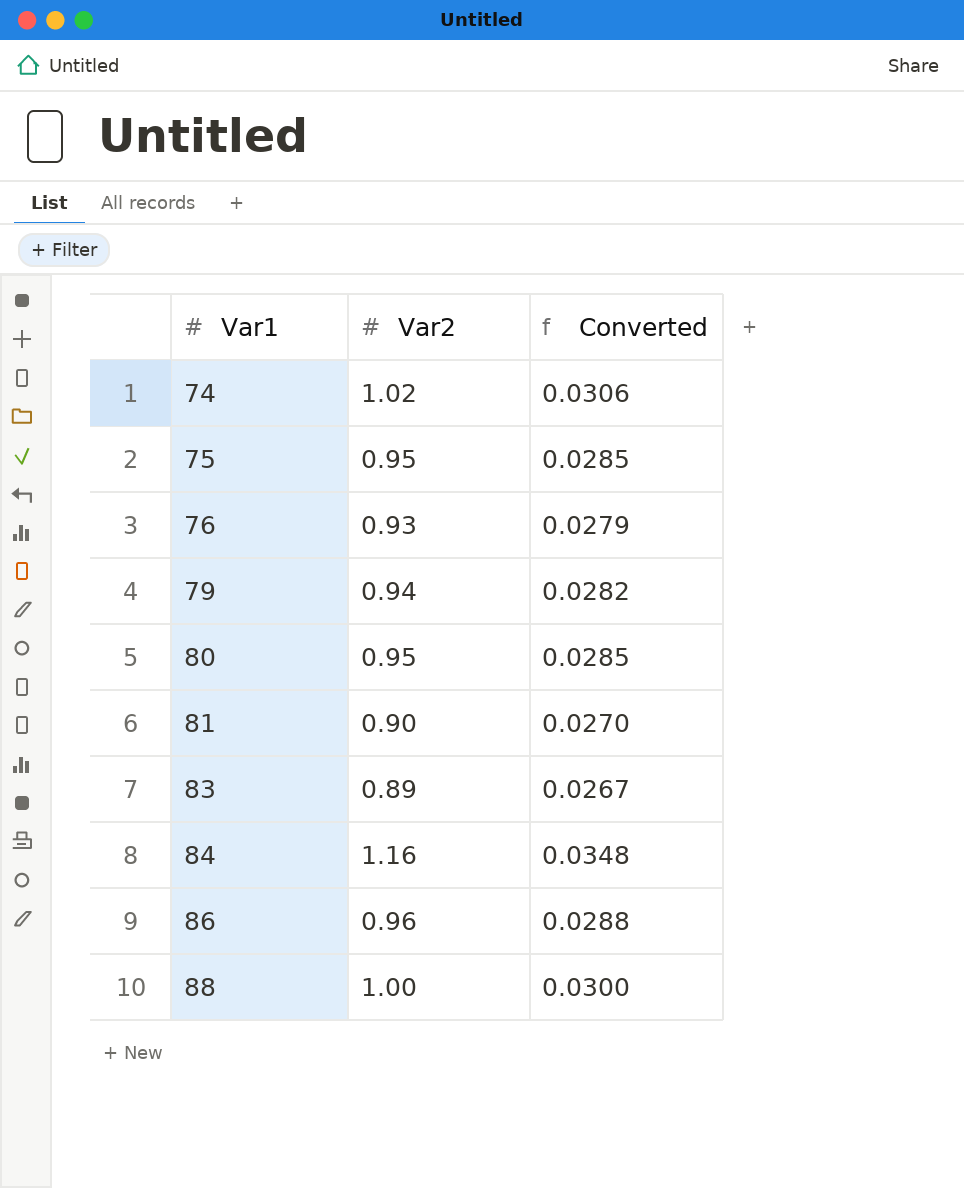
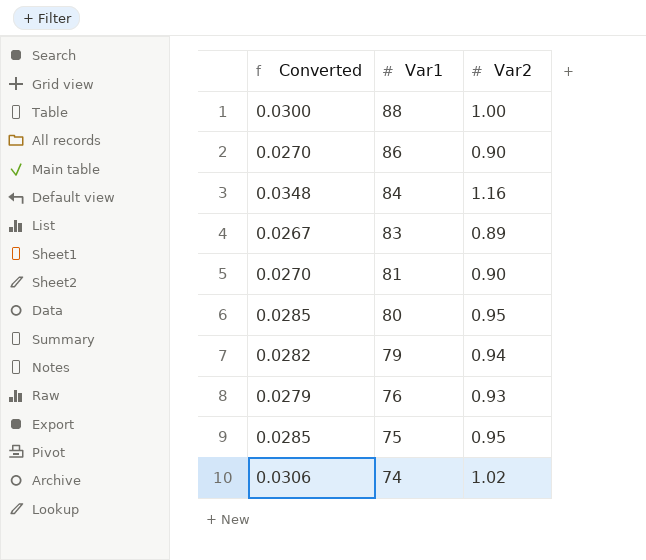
row order: Var1 ascending -> Var1 descending
column Converted | position: 3 -> 1
86 | Converted: 0.0288 -> 0.0270
86 | Var2: 0.96 -> 0.90

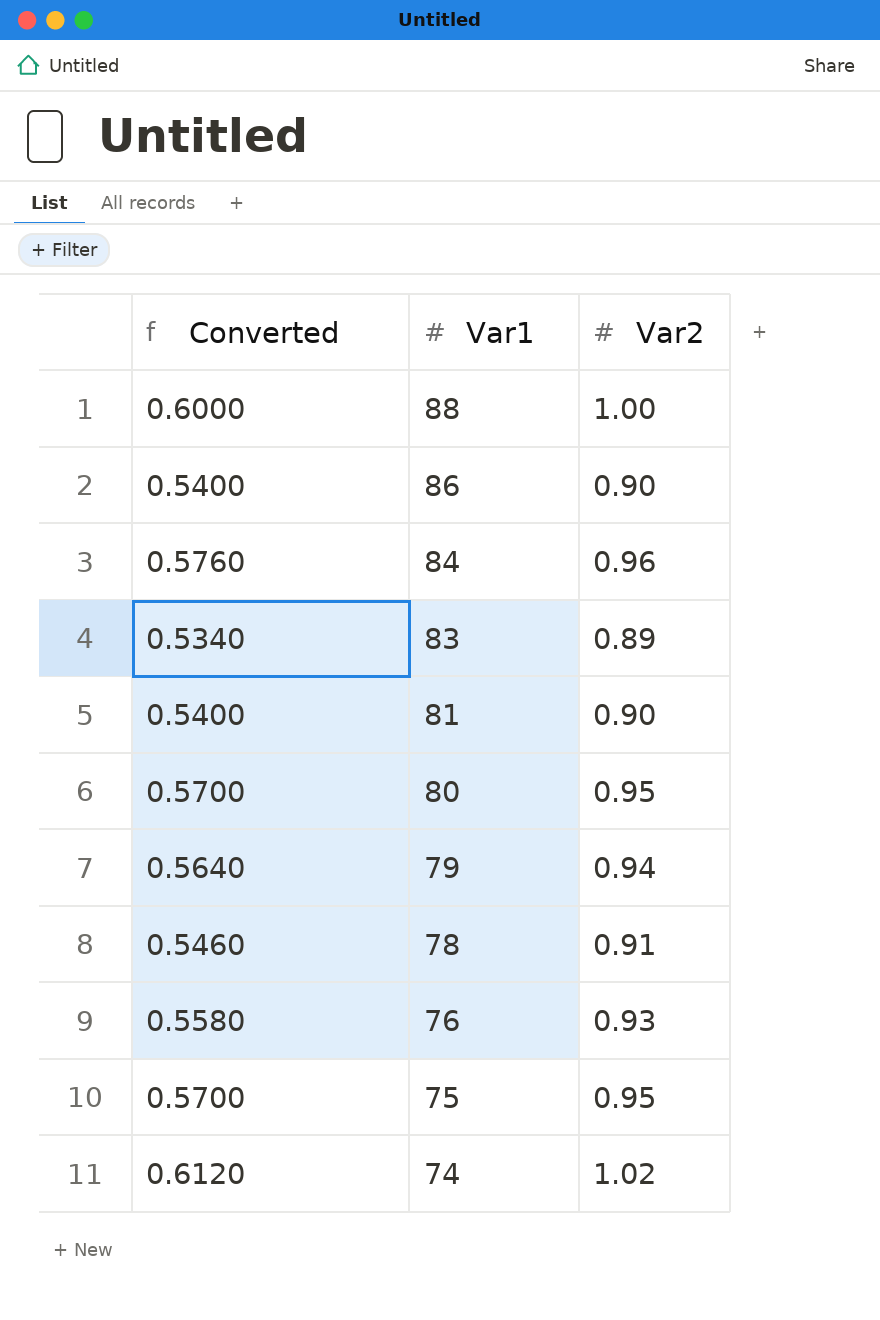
column Converted | formula: [Var2] * 0.03 -> [Var2] * 0.6
84 | Var2: 1.16 -> 0.96
row 78: none -> 0.5460 | 0.91

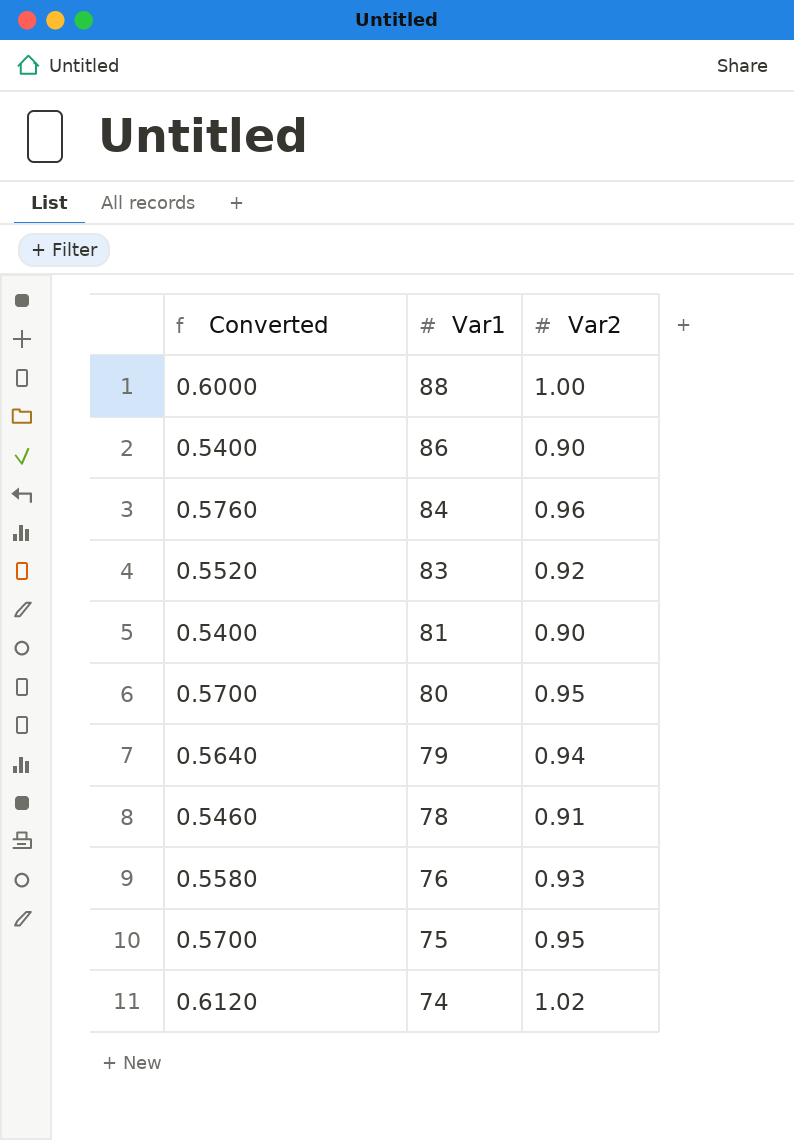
83 | Converted: 0.5340 -> 0.5520
83 | Var2: 0.89 -> 0.92

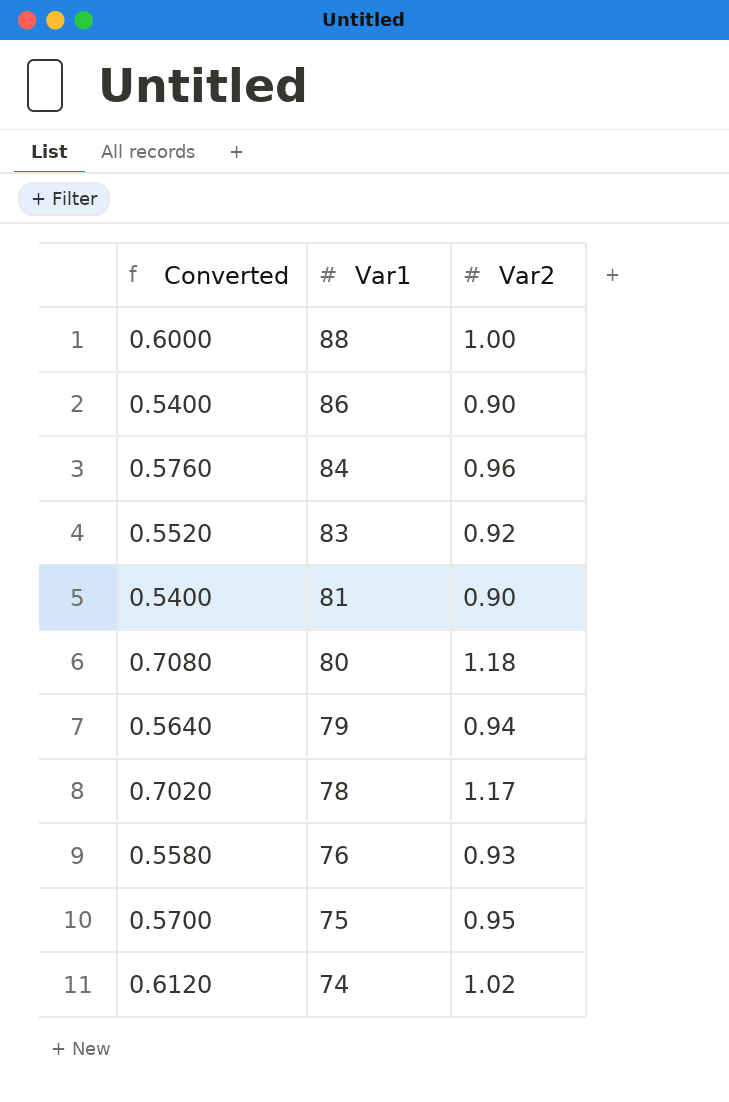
80 | Converted: 0.5700 -> 0.7080
80 | Var2: 0.95 -> 1.18
78 | Converted: 0.5460 -> 0.7020
78 | Var2: 0.91 -> 1.17

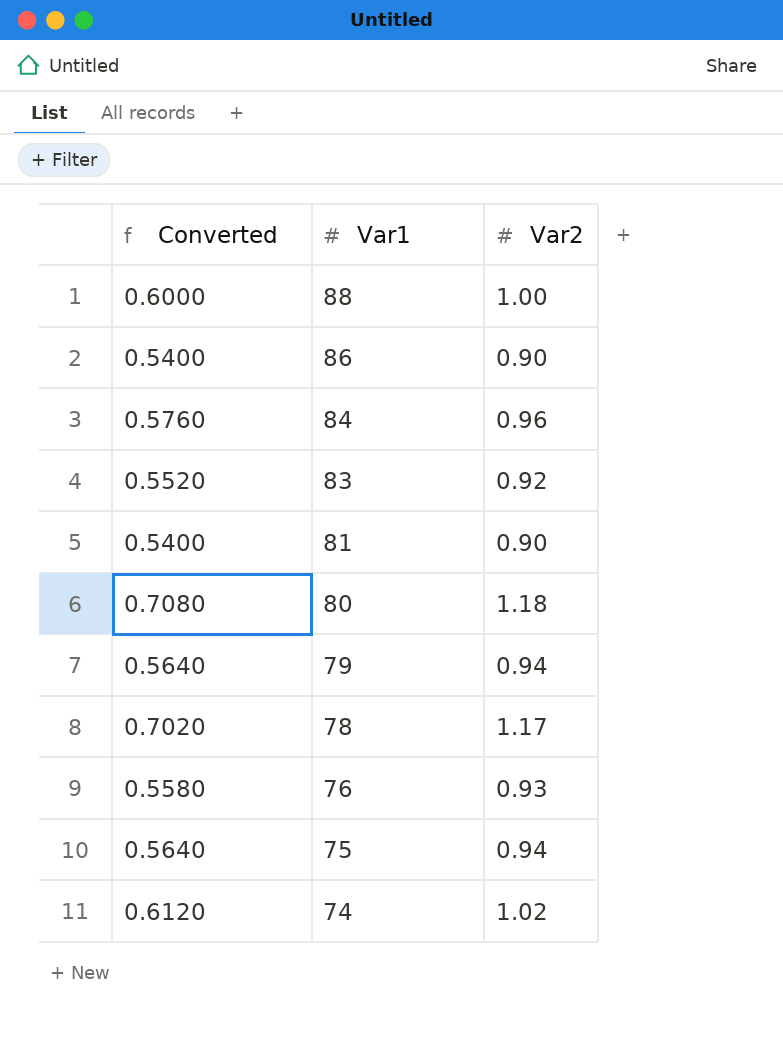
75 | Converted: 0.5700 -> 0.5640
75 | Var2: 0.95 -> 0.94

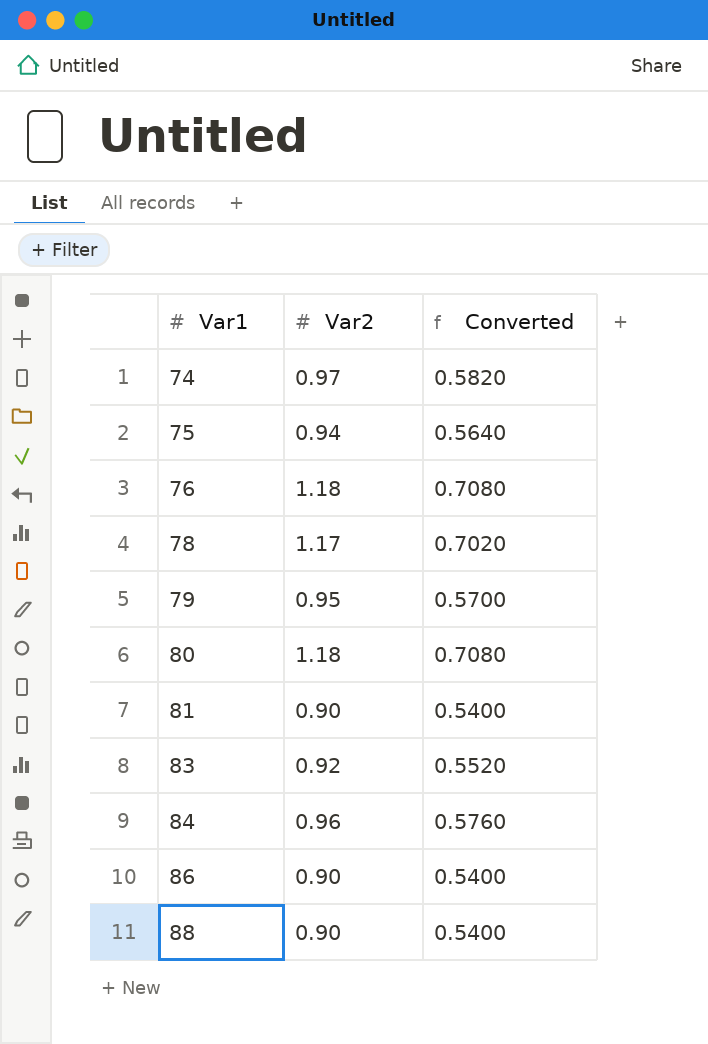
row order: Var1 descending -> Var1 ascending
column Converted | position: 1 -> 3
74 | Var2: 1.02 -> 0.97
74 | Converted: 0.6120 -> 0.5820
76 | Var2: 0.93 -> 1.18
76 | Converted: 0.5580 -> 0.7080
79 | Var2: 0.94 -> 0.95
79 | Converted: 0.5640 -> 0.5700
88 | Var2: 1.00 -> 0.90
88 | Converted: 0.6000 -> 0.5400

